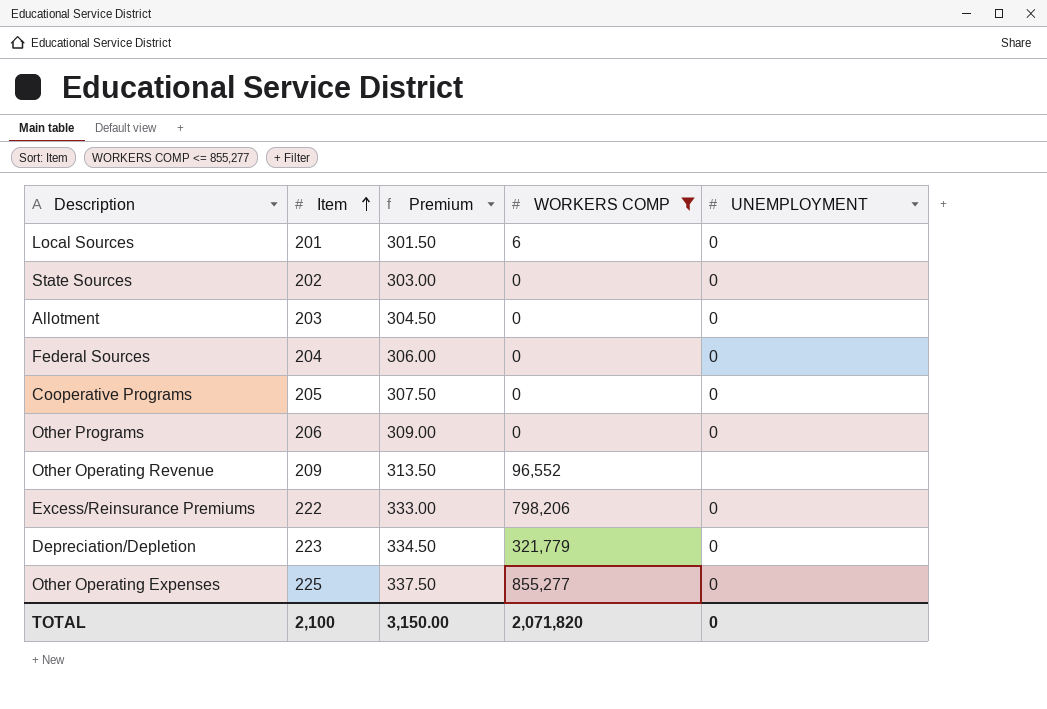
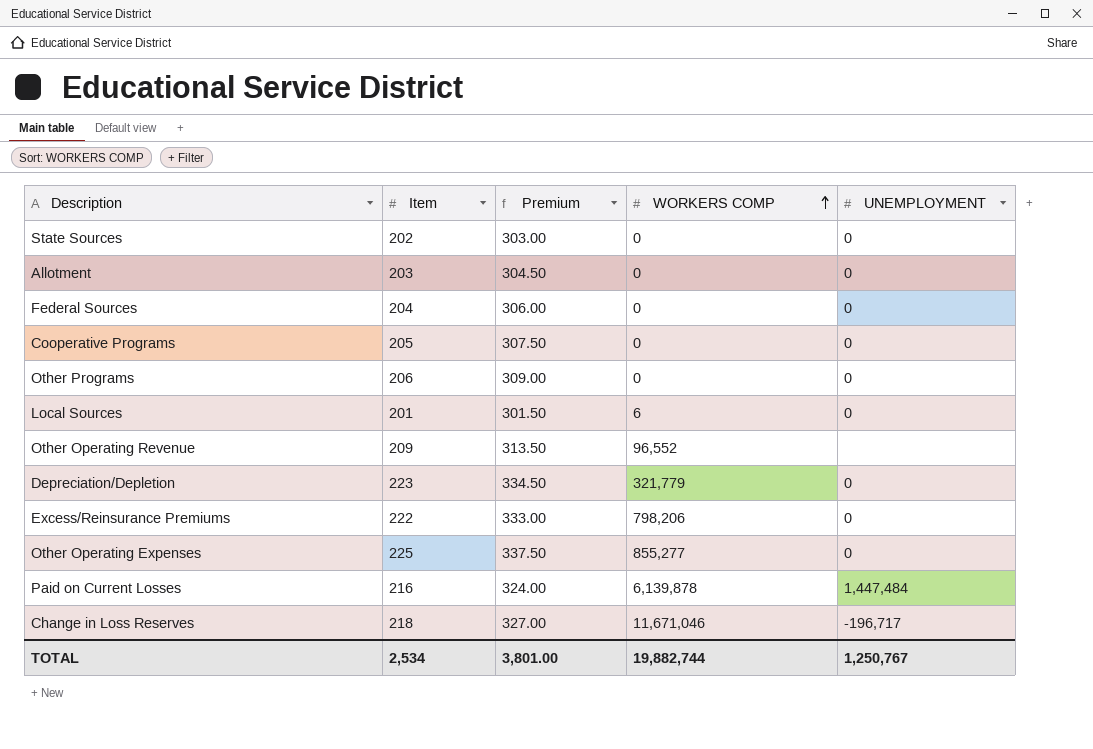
filter: WORKERS COMP <= 855,277 -> none
row order: Item ascending -> WORKERS COMP ascending
TOTAL | Item: 2,100 -> 2,534
TOTAL | Premium: 3,150.00 -> 3,801.00
TOTAL | WORKERS COMP: 2,071,820 -> 19,882,744
TOTAL | UNEMPLOYMENT: 0 -> 1,250,767

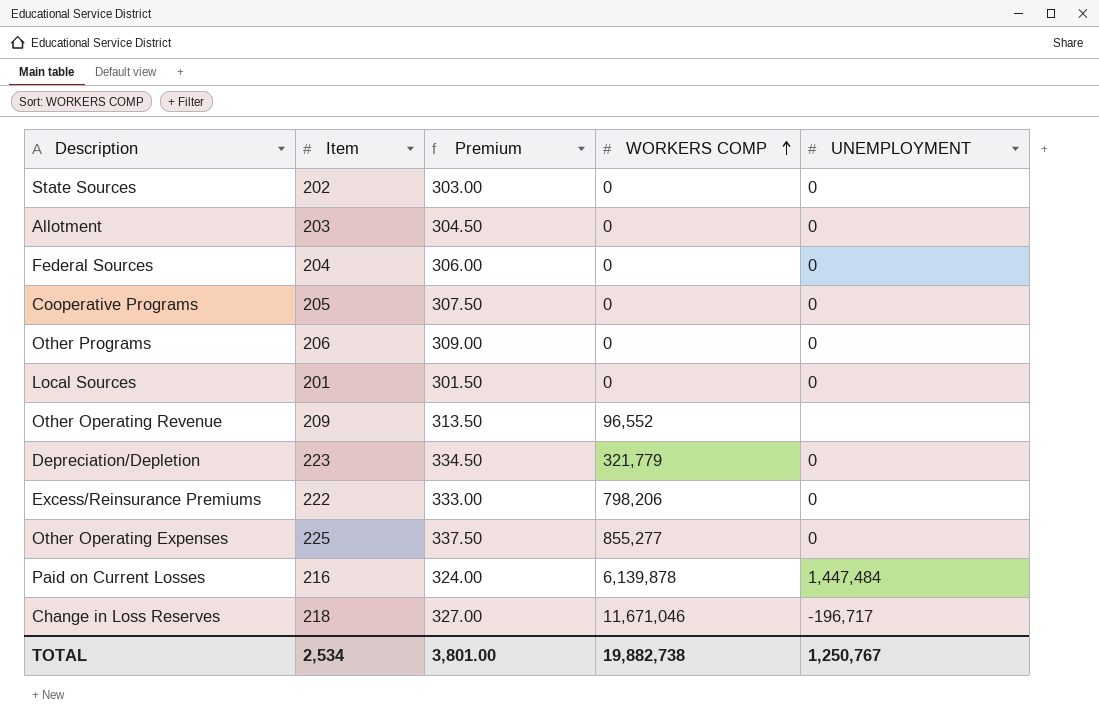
Local Sources | WORKERS COMP: 6 -> 0
TOTAL | WORKERS COMP: 19,882,744 -> 19,882,738

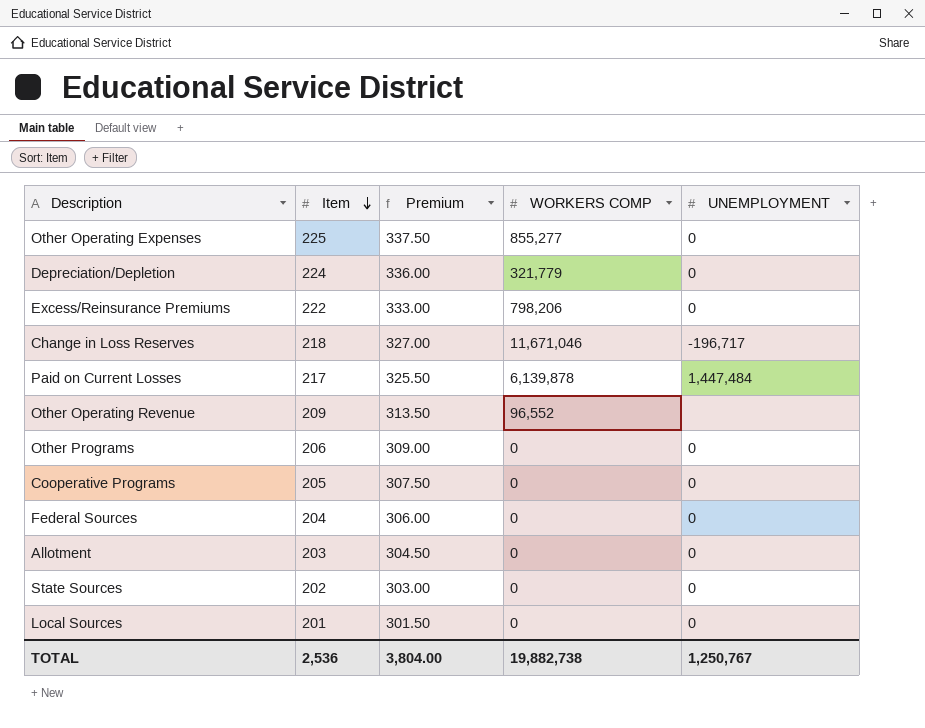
row order: WORKERS COMP ascending -> Item descending
Depreciation/Depletion | Item: 223 -> 224
Depreciation/Depletion | Premium: 334.50 -> 336.00
Paid on Current Losses | Item: 216 -> 217
Paid on Current Losses | Premium: 324.00 -> 325.50
TOTAL | Item: 2,534 -> 2,536
TOTAL | Premium: 3,801.00 -> 3,804.00

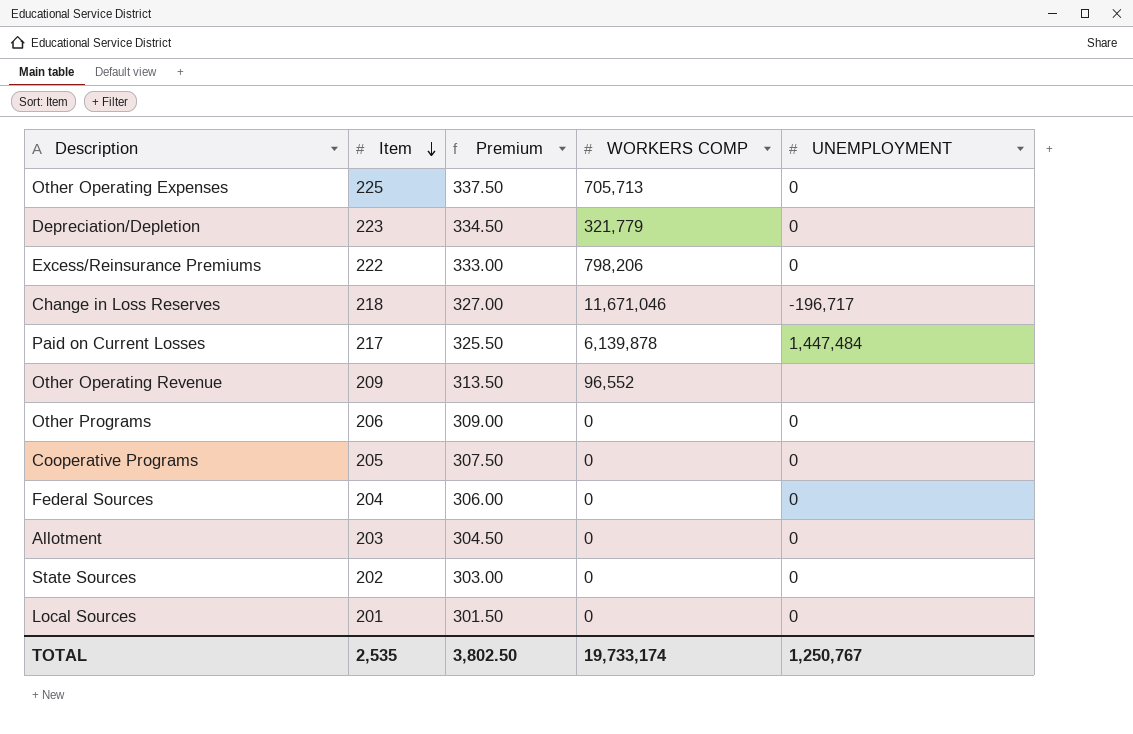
Other Operating Expenses | WORKERS COMP: 855,277 -> 705,713
Depreciation/Depletion | Item: 224 -> 223
Depreciation/Depletion | Premium: 336.00 -> 334.50
TOTAL | Item: 2,536 -> 2,535
TOTAL | Premium: 3,804.00 -> 3,802.50
TOTAL | WORKERS COMP: 19,882,738 -> 19,733,174

